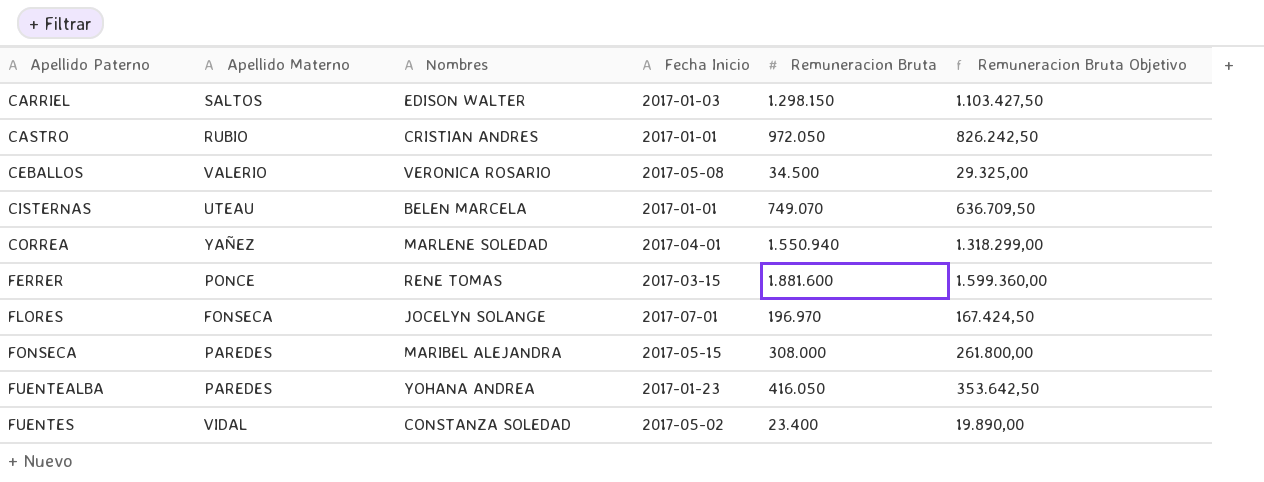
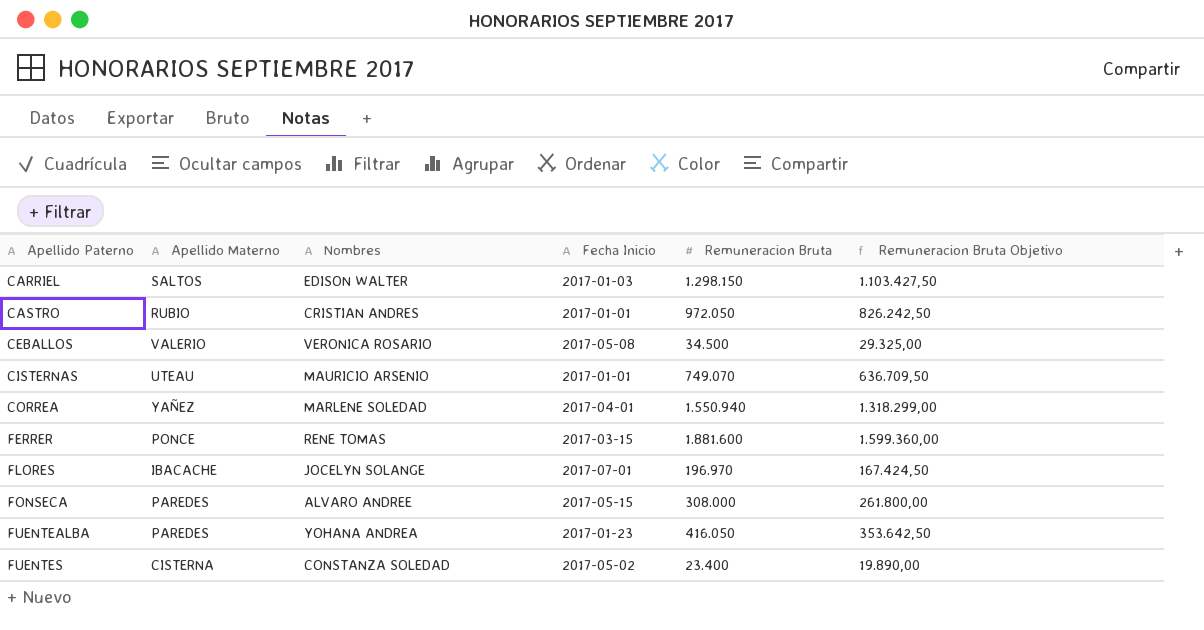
CISTERNAS | Nombres: BELEN MARCELA -> MAURICIO ARSENIO
FLORES | Apellido Materno: FONSECA -> IBACACHE
FONSECA | Nombres: MARIBEL ALEJANDRA -> ALVARO ANDREE
FUENTES | Apellido Materno: VIDAL -> CISTERNA

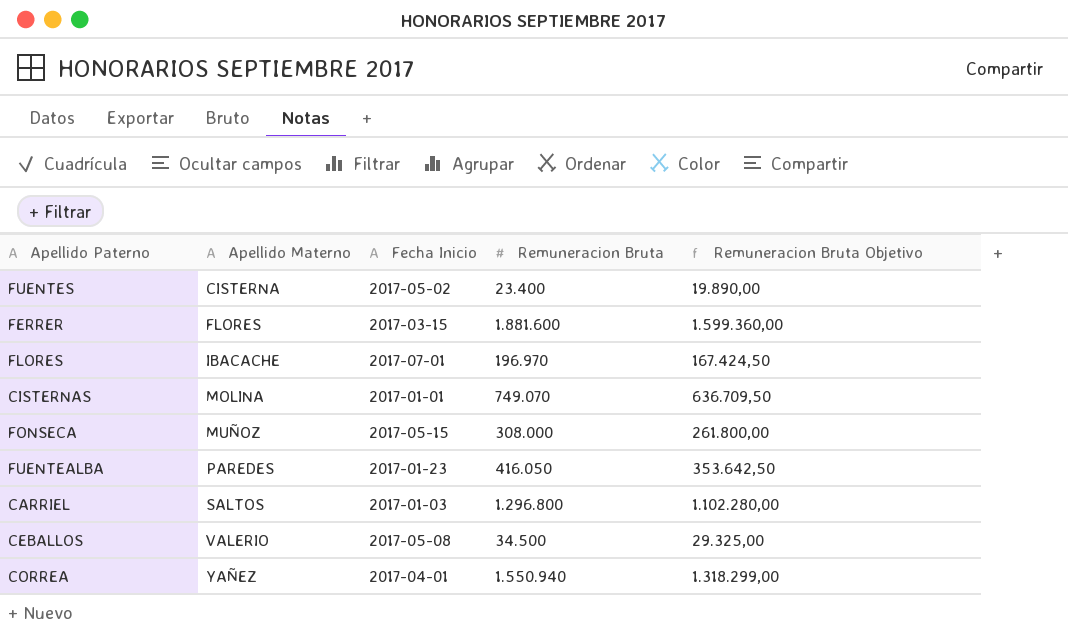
row order: Apellido Paterno ascending -> Apellido Materno ascending
column Nombres | position: 3 -> none
row CASTRO: RUBIO | CRISTIAN ANDRES | 2017-01-01 | 972.050 | 826.242,50 -> none
FERRER | Apellido Materno: PONCE -> FLORES
CISTERNAS | Apellido Materno: UTEAU -> MOLINA
FONSECA | Apellido Materno: PAREDES -> MUÑOZ
CARRIEL | Remuneracion Bruta: 1.298.150 -> 1.296.800
CARRIEL | Remuneracion Bruta Objetivo: 1.103.427,50 -> 1.102.280,00

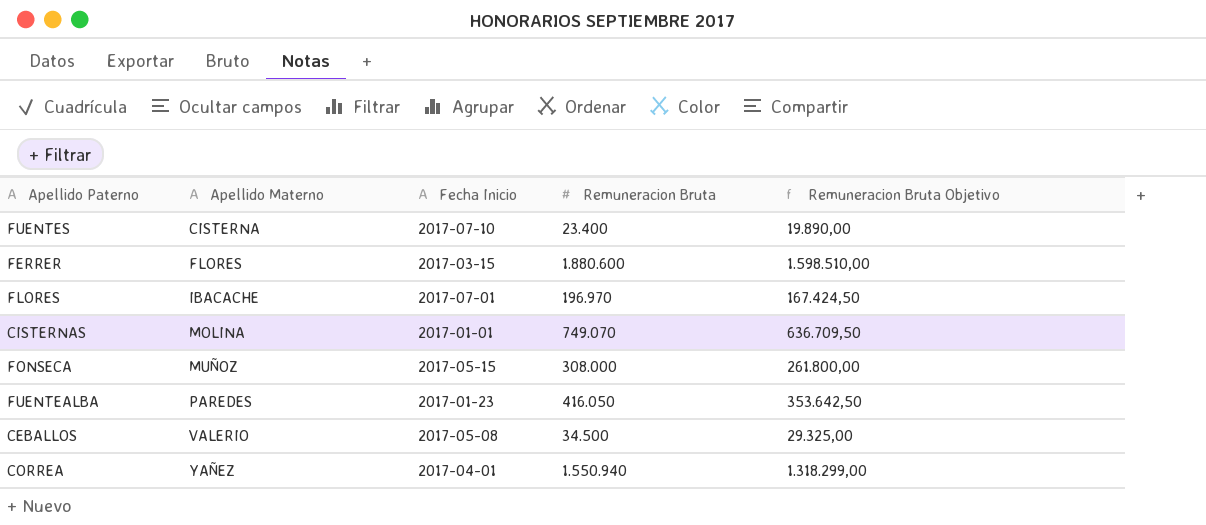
row CARRIEL: SALTOS | 2017-01-03 | 1.296.800 | 1.102.280,00 -> none
FUENTES | Fecha Inicio: 2017-05-02 -> 2017-07-10
FERRER | Remuneracion Bruta: 1.881.600 -> 1.880.600
FERRER | Remuneracion Bruta Objetivo: 1.599.360,00 -> 1.598.510,00

